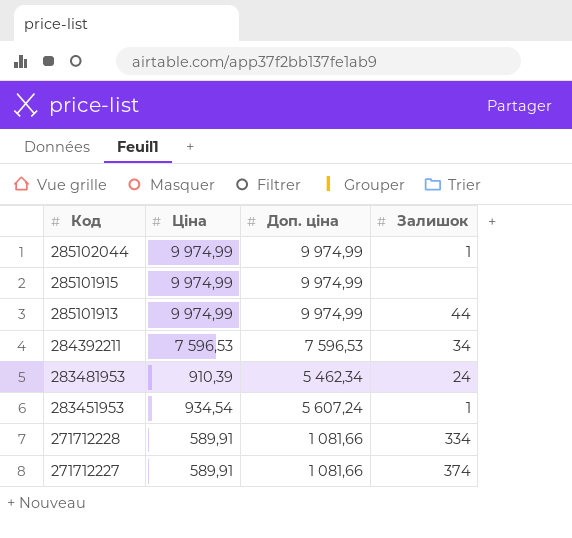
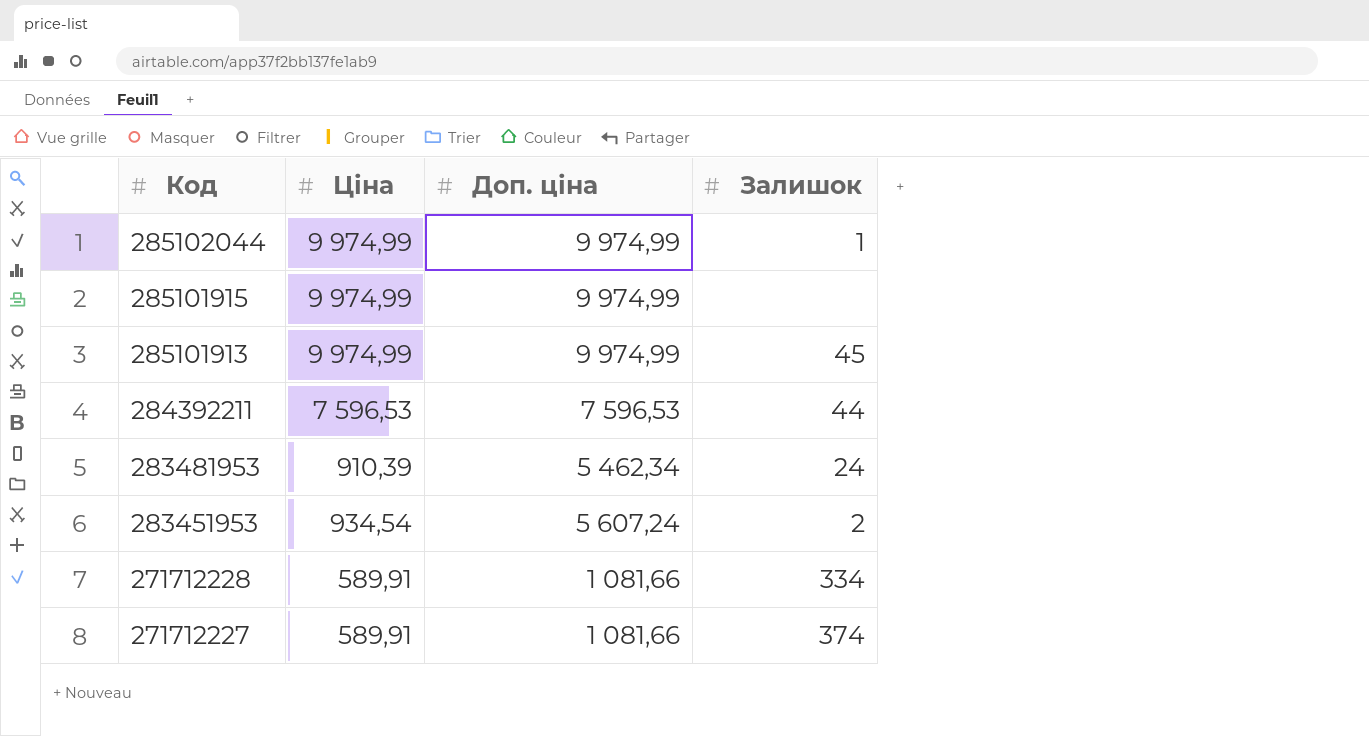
285101913 | Залишок: 44 -> 45
284392211 | Залишок: 34 -> 44
283451953 | Залишок: 1 -> 2

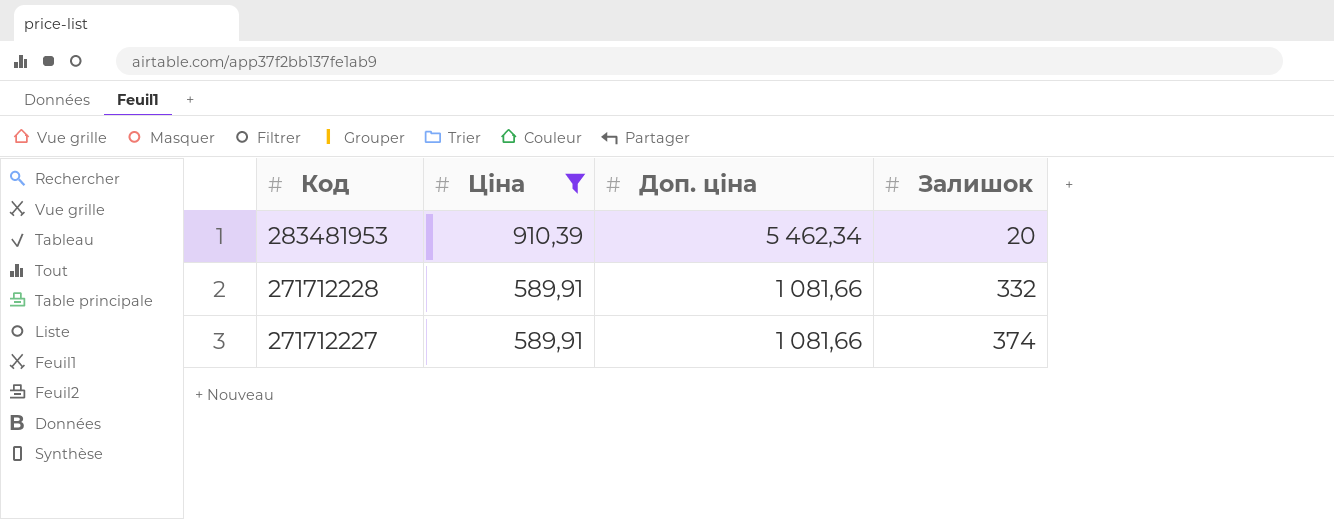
filter: none -> Ціна <= 910,39
283481953 | Залишок: 24 -> 20
271712228 | Залишок: 334 -> 332

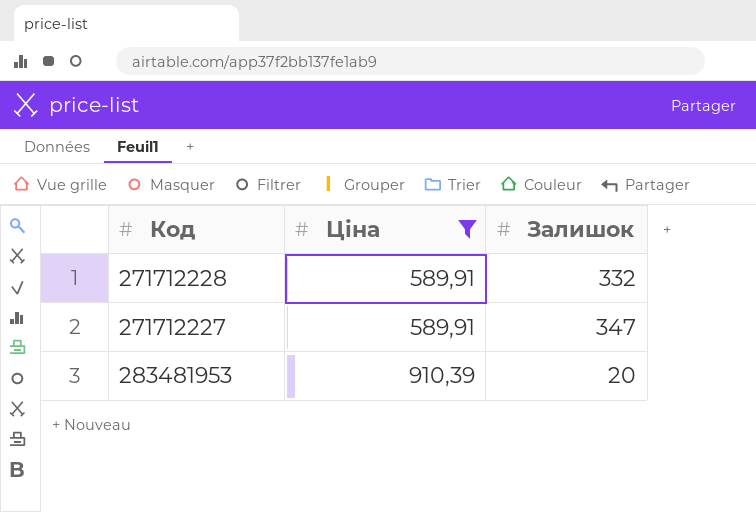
row order: Код descending -> Ціна ascending
column Доп. ціна | position: 3 -> none
271712227 | Залишок: 374 -> 347

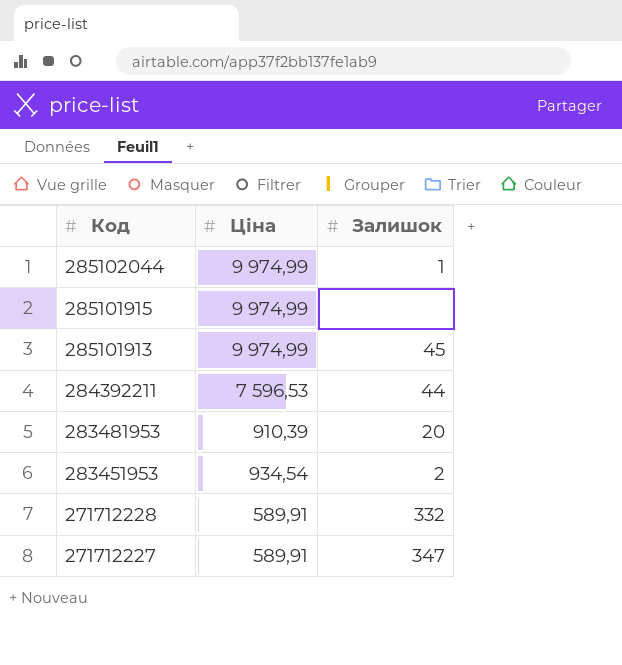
filter: Ціна <= 910,39 -> none
row order: Ціна ascending -> Код descending

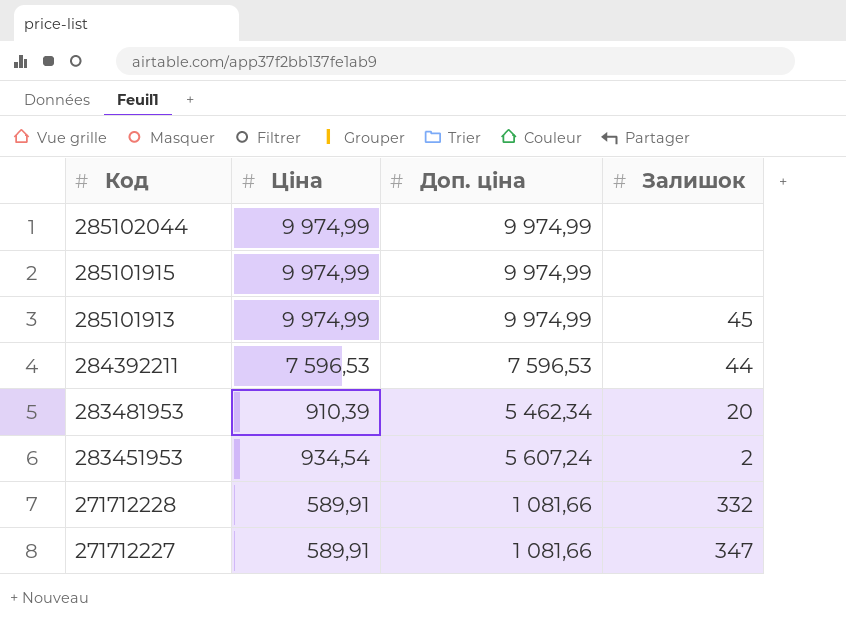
column Доп. ціна | position: none -> 3
285102044 | Залишок: 1 -> none

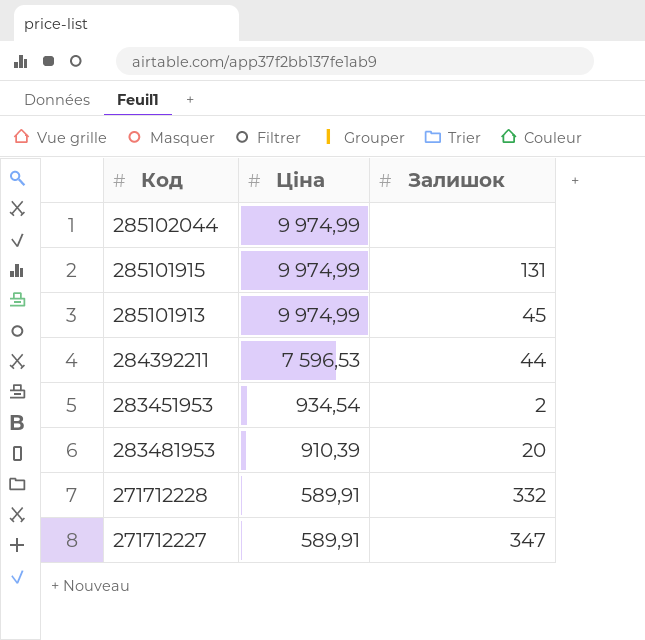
row order: Код descending -> Ціна descending
column Доп. ціна | position: 3 -> none
285101915 | Залишок: none -> 131

